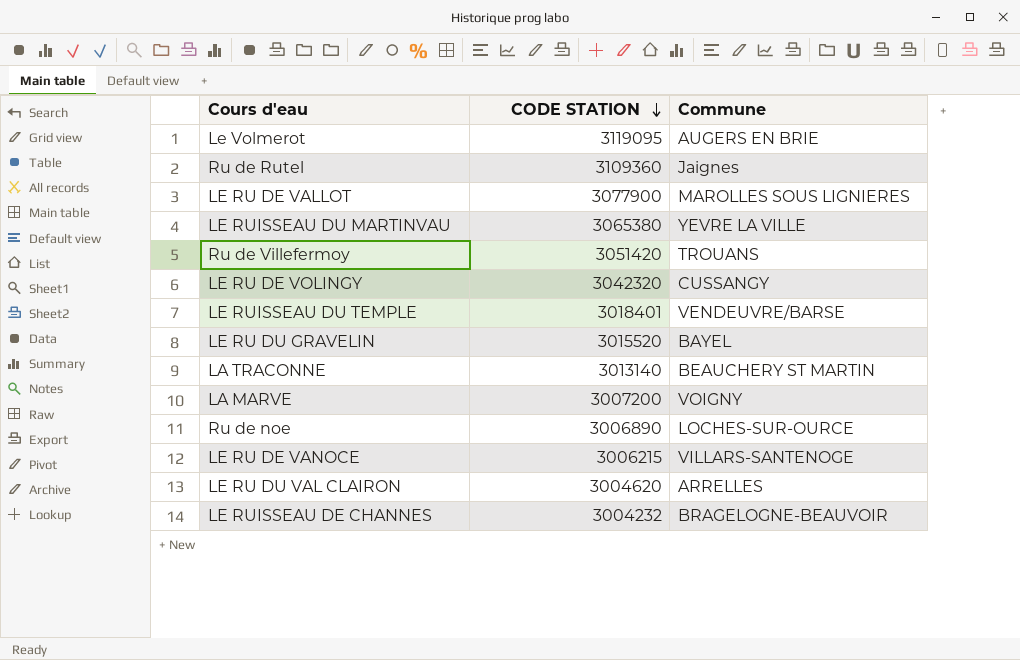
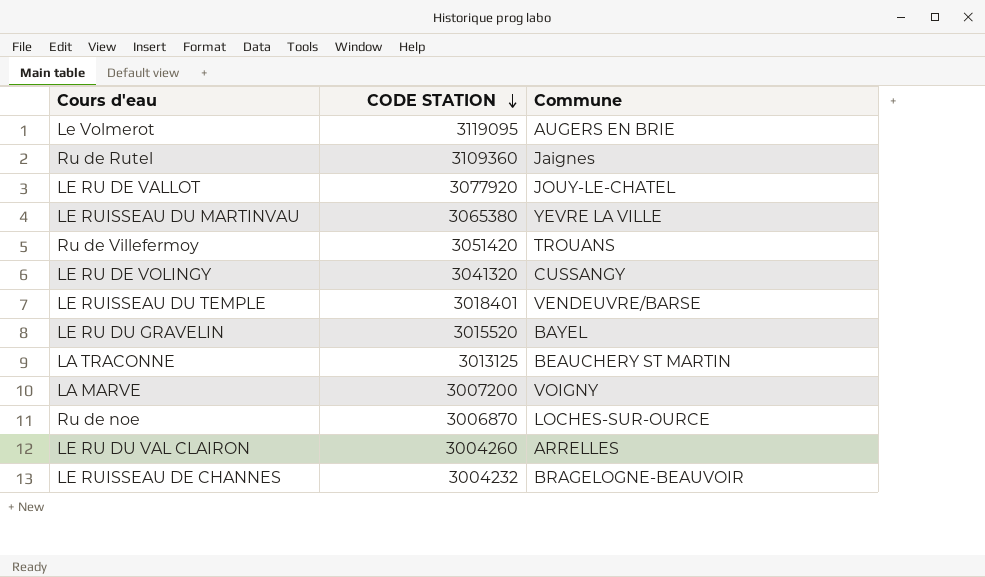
row LE RU DE VANOCE: 3006215 | VILLARS-SANTENOGE -> none
LE RU DE VALLOT | CODE STATION: 3077900 -> 3077920
LE RU DE VALLOT | Commune: MAROLLES SOUS LIGNIERES -> JOUY-LE-CHATEL
LE RU DE VOLINGY | CODE STATION: 3042320 -> 3041320
LA TRACONNE | CODE STATION: 3013140 -> 3013125
Ru de noe | CODE STATION: 3006890 -> 3006870
LE RU DU VAL CLAIRON | CODE STATION: 3004620 -> 3004260

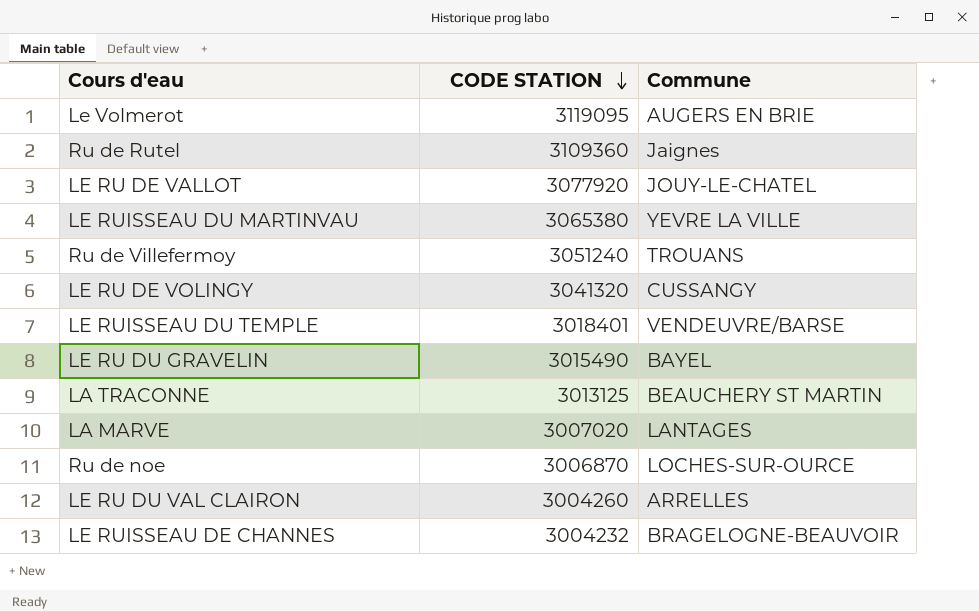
Ru de Villefermoy | CODE STATION: 3051420 -> 3051240
LE RU DU GRAVELIN | CODE STATION: 3015520 -> 3015490
LA MARVE | CODE STATION: 3007200 -> 3007020
LA MARVE | Commune: VOIGNY -> LANTAGES

